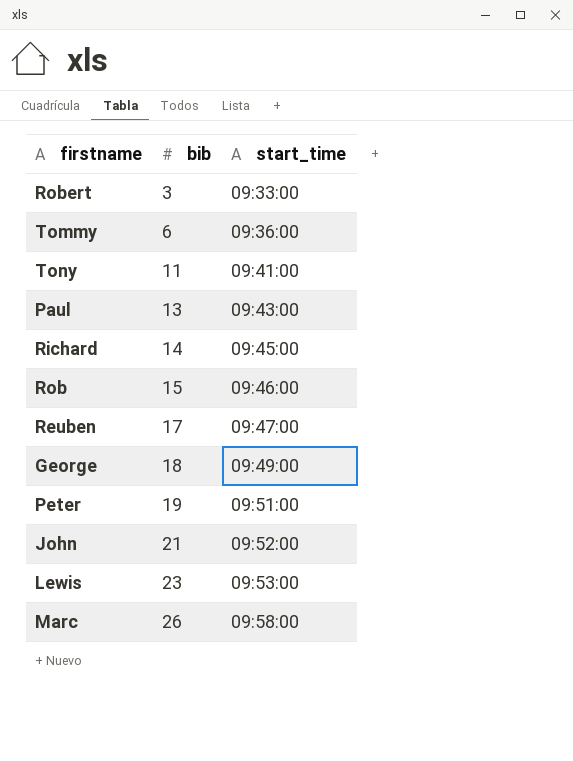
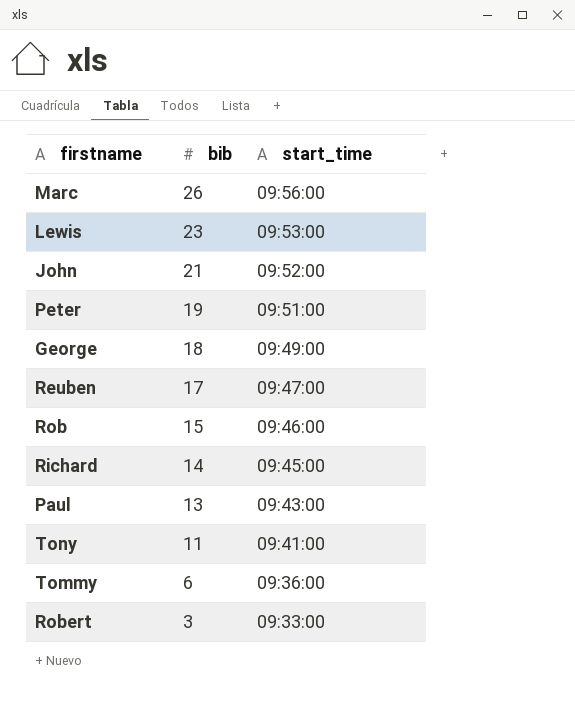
row order: bib ascending -> bib descending
Marc | start_time: 09:58:00 -> 09:56:00

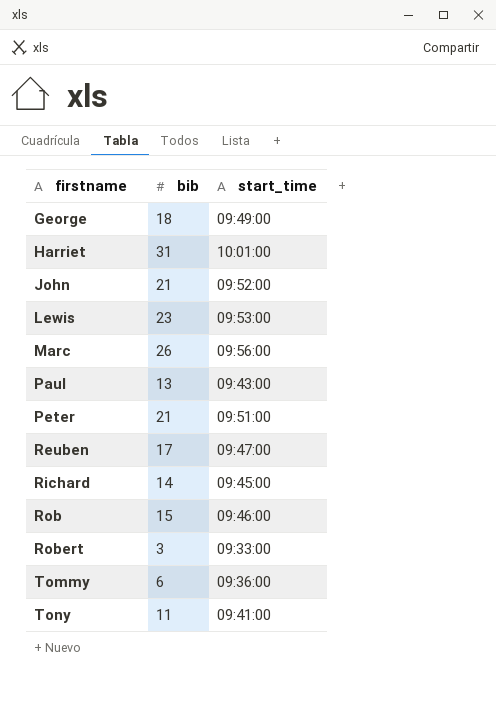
row order: bib descending -> firstname ascending
row Harriet: none -> 31 | 10:01:00
Peter | bib: 19 -> 21

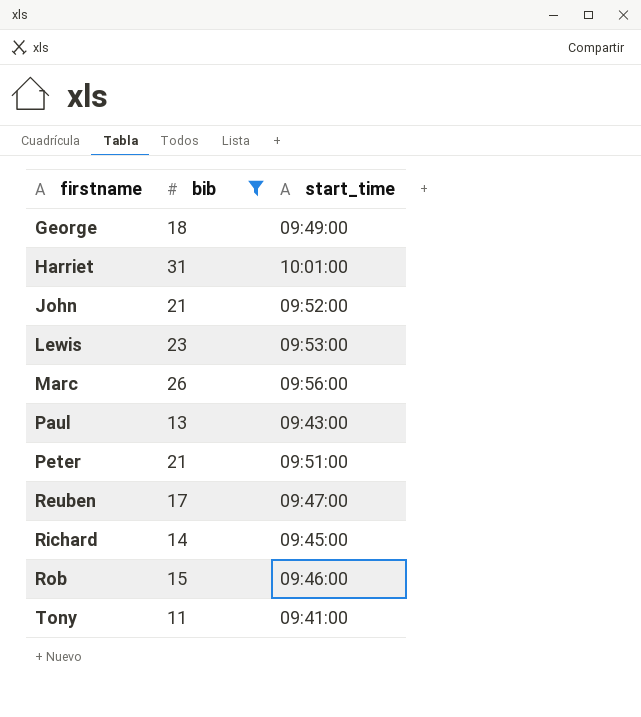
filter: none -> bib >= 11

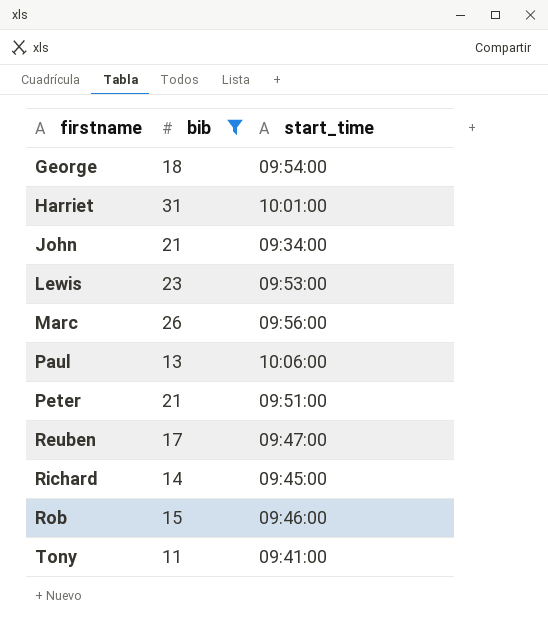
George | start_time: 09:49:00 -> 09:54:00
John | start_time: 09:52:00 -> 09:34:00
Paul | start_time: 09:43:00 -> 10:06:00

